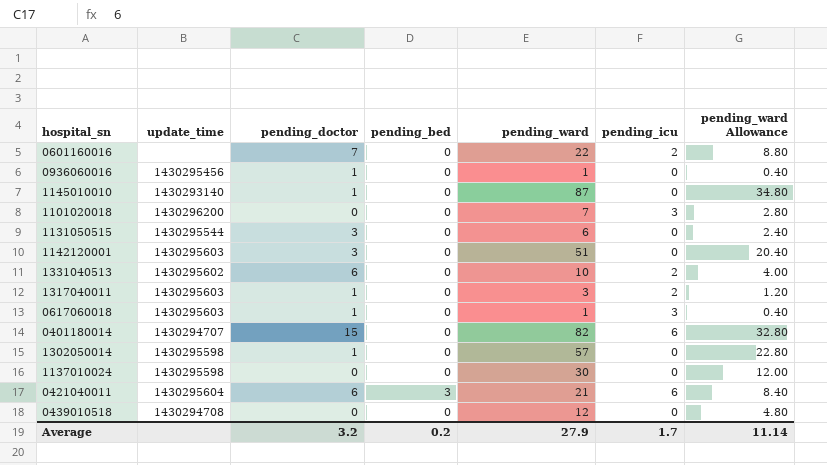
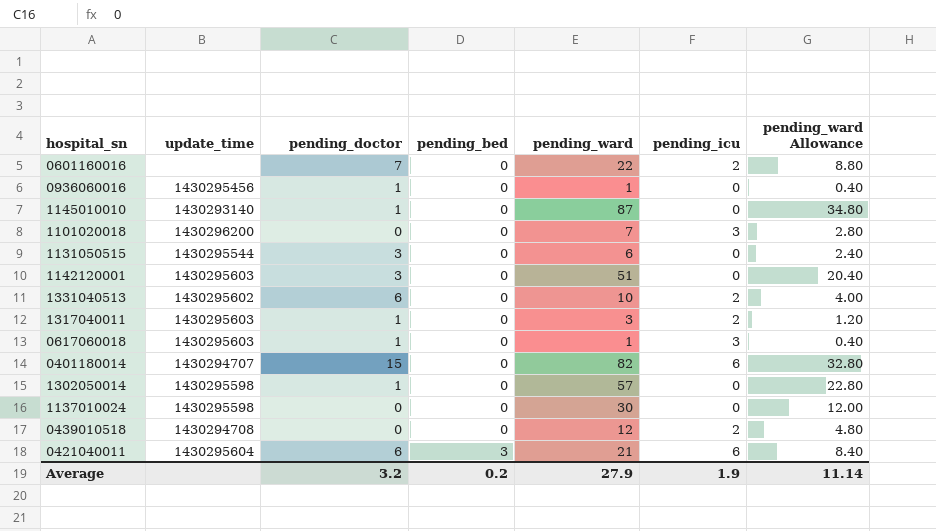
row order: none -> pending_bed ascending
0439010518 | pending_icu: 0 -> 2
Average | pending_icu: 1.7 -> 1.9

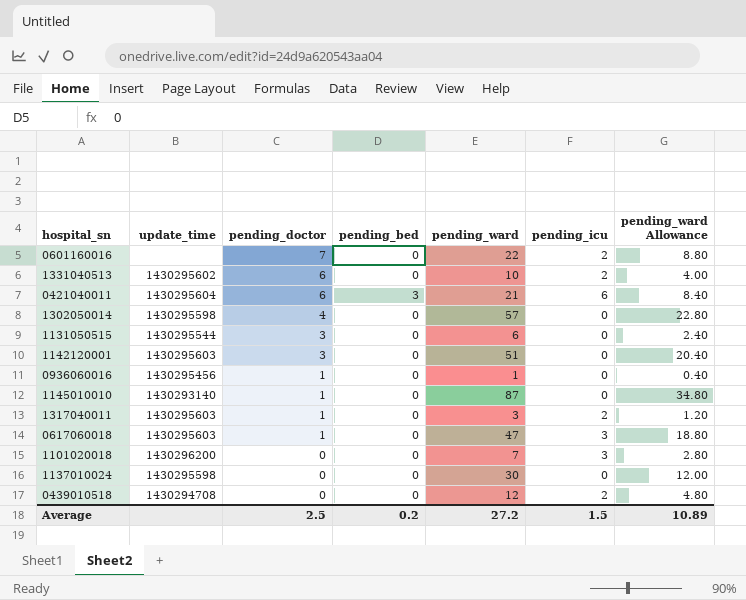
row order: pending_bed ascending -> pending_doctor descending
row 0401180014: 1430294707 | 15 | 0 | 82 | 6 | 32.80 -> none
1302050014 | pending_doctor: 1 -> 4
0617060018 | pending_ward: 1 -> 47
0617060018 | pending_ward Allowance: 0.40 -> 18.80
Average | pending_doctor: 3.2 -> 2.5
Average | pending_ward: 27.9 -> 27.2
Average | pending_icu: 1.9 -> 1.5
Average | pending_ward Allowance: 11.14 -> 10.89

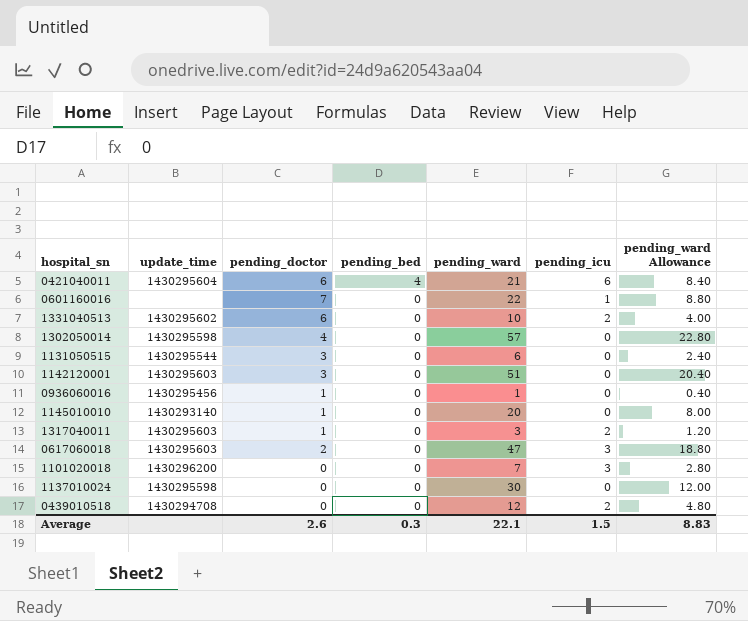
row order: pending_doctor descending -> pending_bed descending
0421040011 | pending_bed: 3 -> 4
0601160016 | pending_icu: 2 -> 1
1145010010 | pending_ward: 87 -> 20
1145010010 | pending_ward Allowance: 34.80 -> 8.00
0617060018 | pending_doctor: 1 -> 2
Average | pending_doctor: 2.5 -> 2.6
Average | pending_bed: 0.2 -> 0.3
Average | pending_ward: 27.2 -> 22.1
Average | pending_ward Allowance: 10.89 -> 8.83

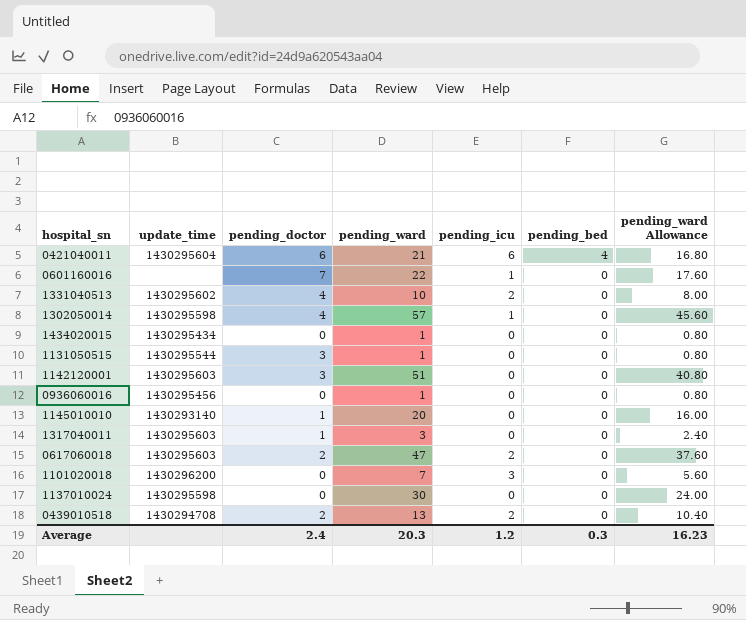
column pending_bed | position: 4 -> 6
column pending_ward Allowance | formula: [pending_ward] * 0.4 -> [pending_ward] * 0.8
1331040513 | pending_doctor: 6 -> 4
1302050014 | pending_icu: 0 -> 1
row 1434020015: none -> 1430295434 | 0 | 1 | 0 | 0 | 0.80
1131050515 | pending_ward: 6 -> 1
0936060016 | pending_doctor: 1 -> 0
1317040011 | pending_icu: 2 -> 0
0617060018 | pending_icu: 3 -> 2
0439010518 | pending_doctor: 0 -> 2
0439010518 | pending_ward: 12 -> 13
Average | pending_doctor: 2.6 -> 2.4
Average | pending_ward: 22.1 -> 20.3
Average | pending_icu: 1.5 -> 1.2
Average | pending_ward Allowance: 8.83 -> 16.23

